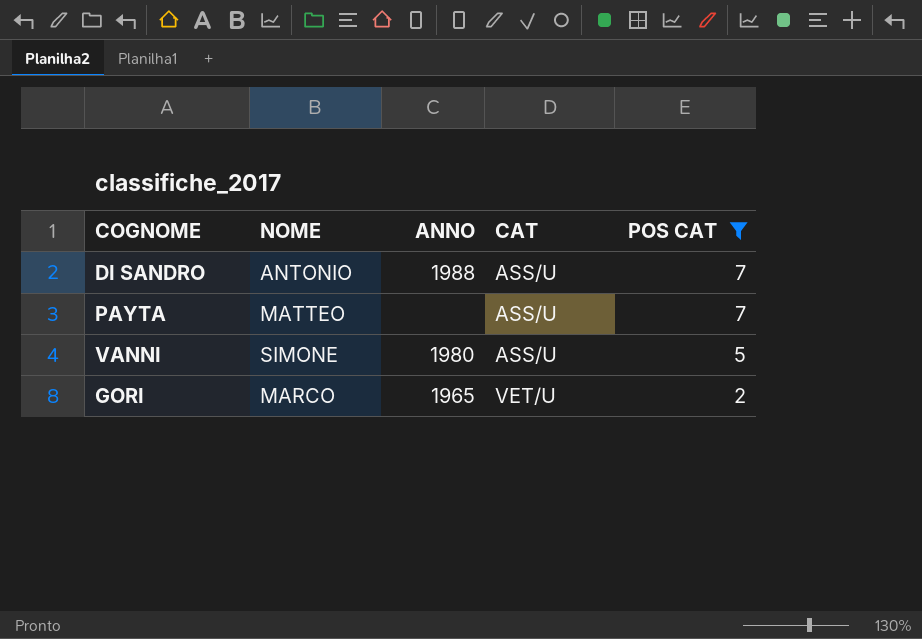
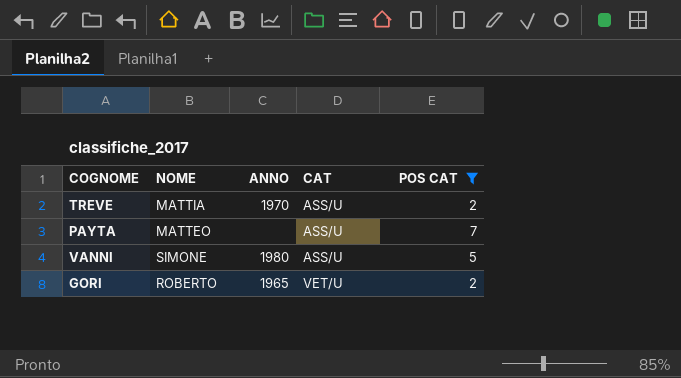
row DI SANDRO: ANTONIO | 1988 | ASS/U | 7 -> none
row TREVE: none -> MATTIA | 1970 | ASS/U | 2
GORI | NOME: MARCO -> ROBERTO

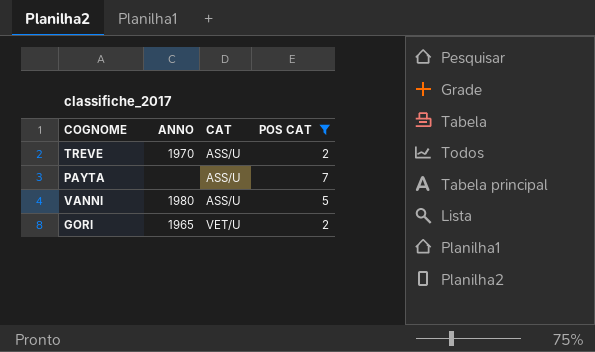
column NOME | position: 2 -> none

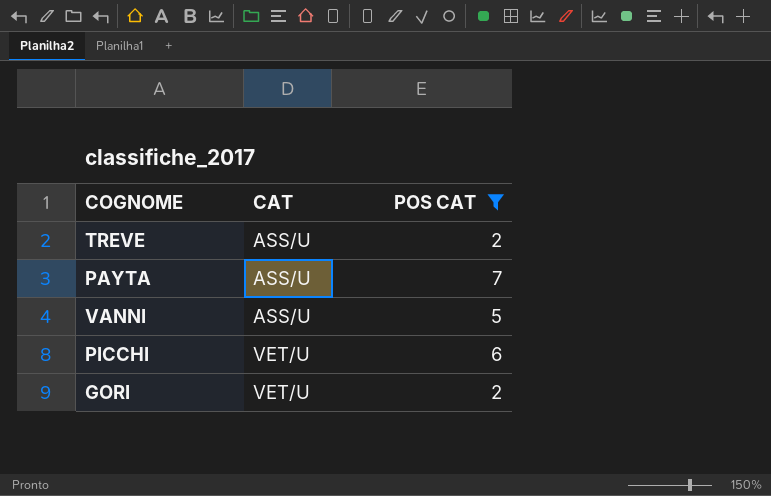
column ANNO | position: 2 -> none
row PICCHI: none -> VET/U | 6

